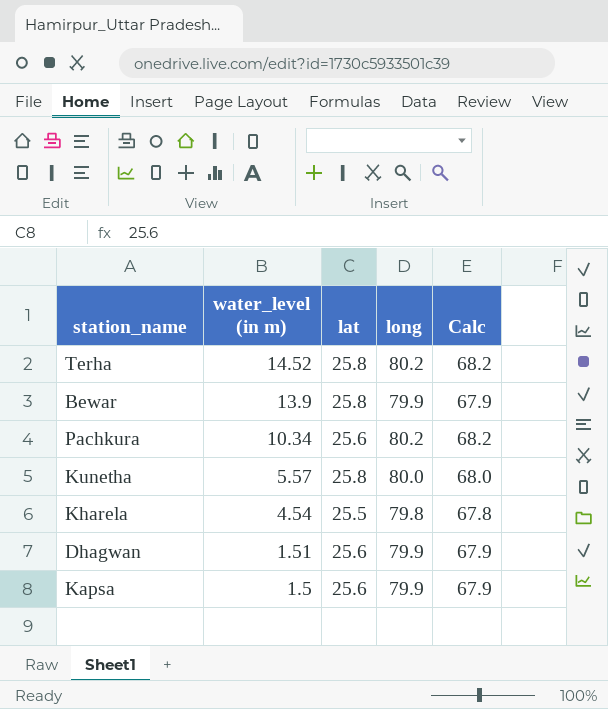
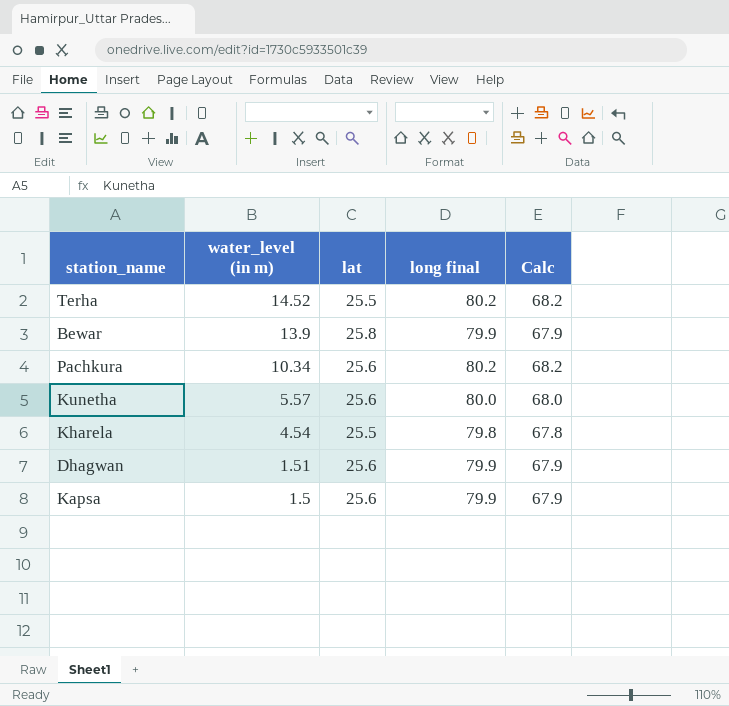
column name: long -> long final
Terha | lat: 25.8 -> 25.5
Kunetha | lat: 25.8 -> 25.6

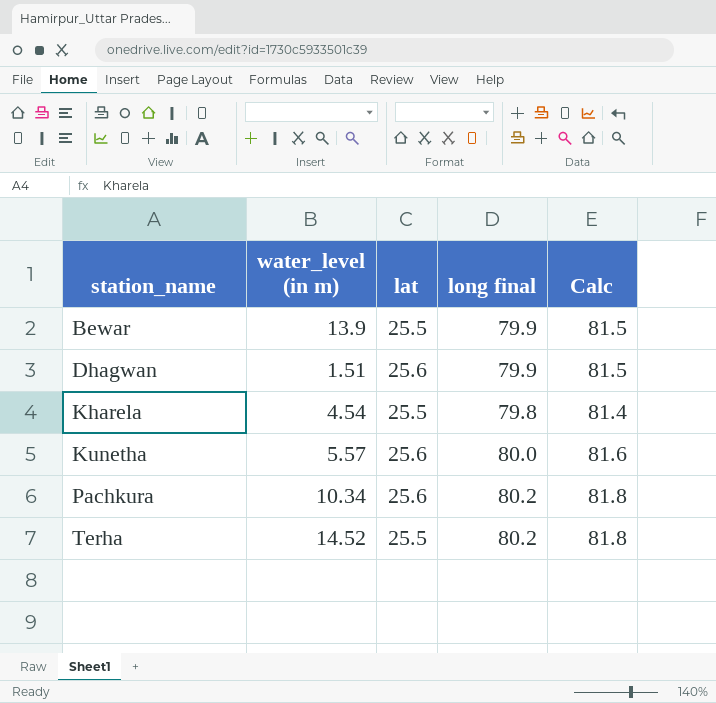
row order: water_level (in m) descending -> station_name ascending
column Calc | formula: [long final] * 0.85 -> [long final] * 1.02
row Kapsa: 1.5 | 25.6 | 79.9 | 67.9 -> none
Bewar | lat: 25.8 -> 25.5

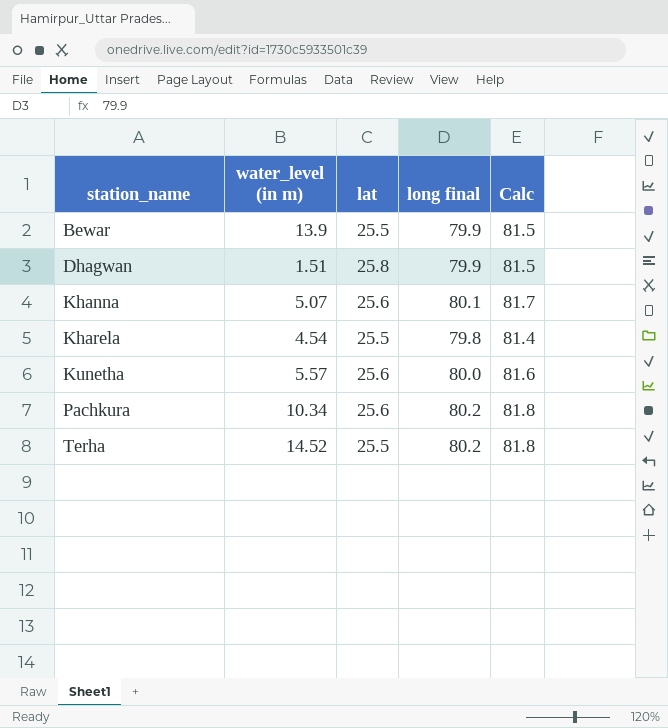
Dhagwan | lat: 25.6 -> 25.8
row Khanna: none -> 5.07 | 25.6 | 80.1 | 81.7

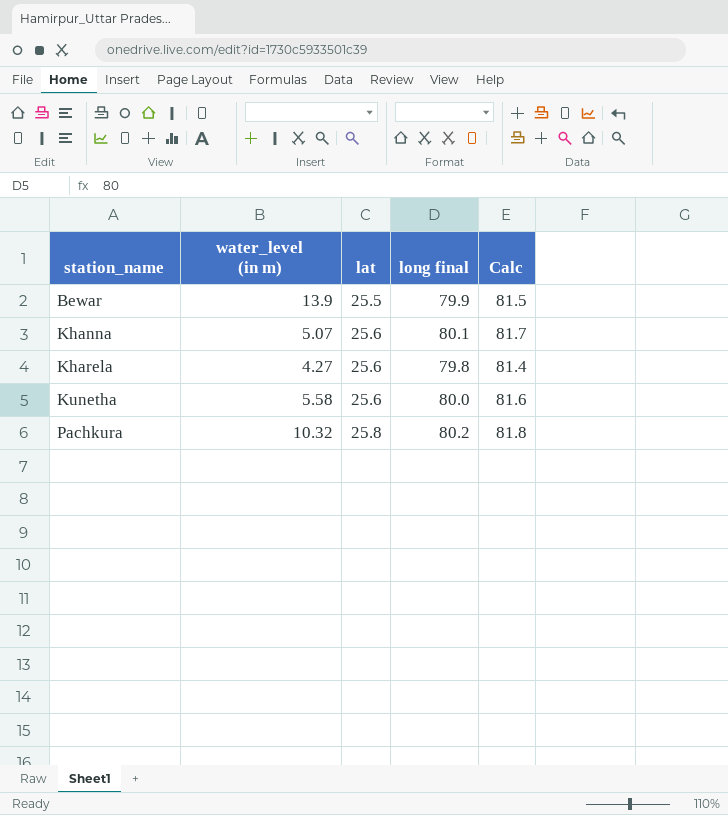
row Dhagwan: 1.51 | 25.8 | 79.9 | 81.5 -> none
row Terha: 14.52 | 25.5 | 80.2 | 81.8 -> none
Kharela | water_level (in m): 4.54 -> 4.27
Kharela | lat: 25.5 -> 25.6
Kunetha | water_level (in m): 5.57 -> 5.58
Pachkura | water_level (in m): 10.34 -> 10.32
Pachkura | lat: 25.6 -> 25.8

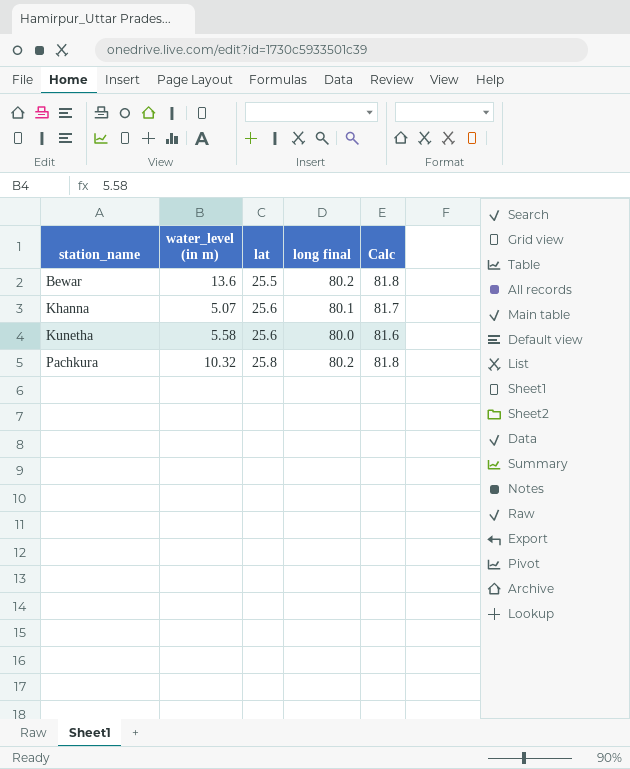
row Kharela: 4.27 | 25.6 | 79.8 | 81.4 -> none
Bewar | water_level (in m): 13.9 -> 13.6
Bewar | long final: 79.9 -> 80.2
Bewar | Calc: 81.5 -> 81.8

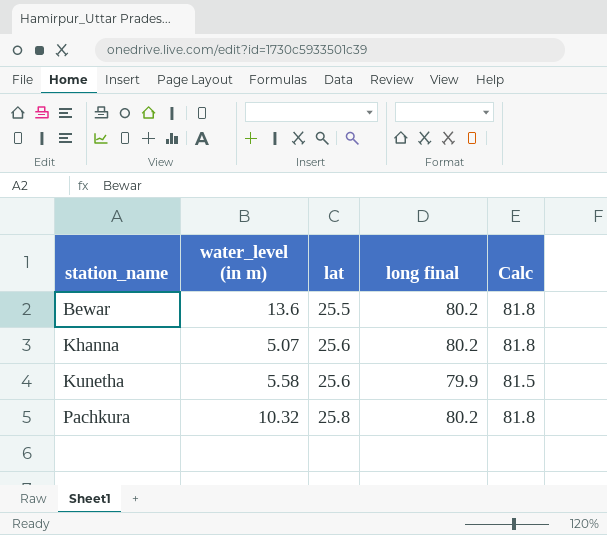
Khanna | long final: 80.1 -> 80.2
Khanna | Calc: 81.7 -> 81.8
Kunetha | long final: 80.0 -> 79.9
Kunetha | Calc: 81.6 -> 81.5

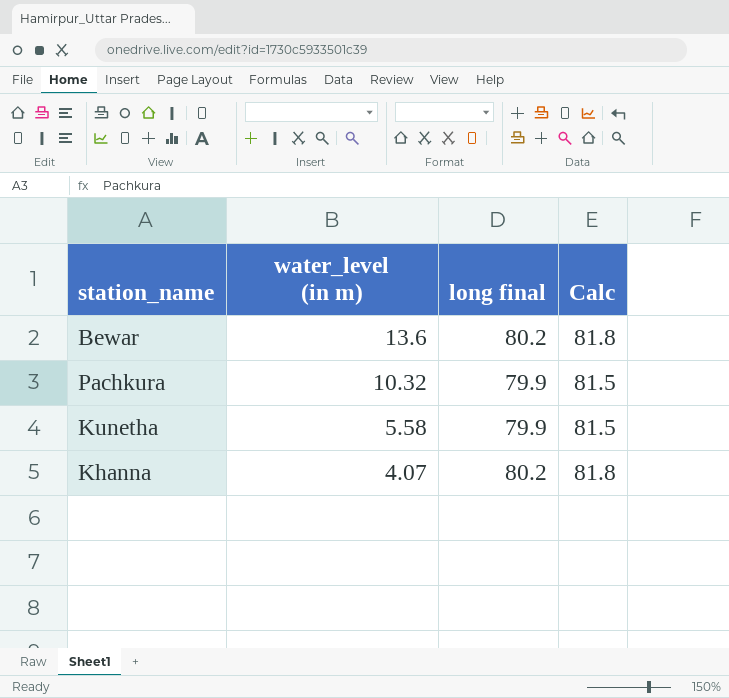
row order: station_name ascending -> water_level (in m) descending
column lat | position: 3 -> none
Pachkura | long final: 80.2 -> 79.9
Pachkura | Calc: 81.8 -> 81.5
Khanna | water_level (in m): 5.07 -> 4.07

